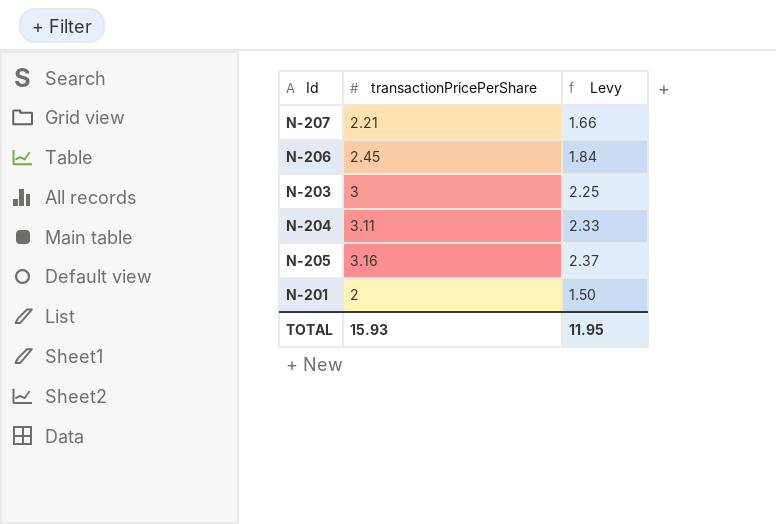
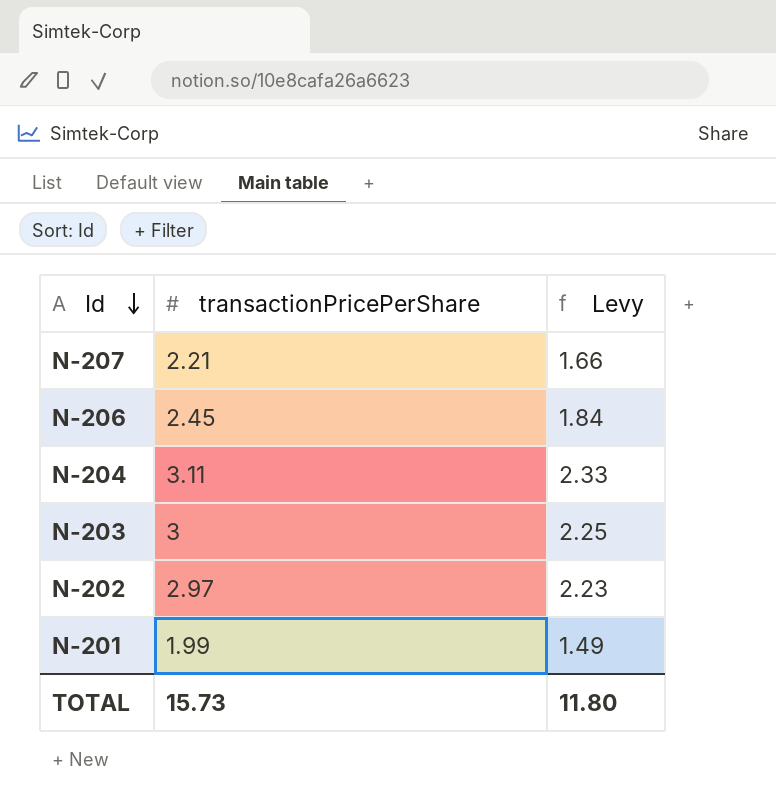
row order: none -> Id descending
row N-205: 3.16 | 2.37 -> none
row N-202: none -> 2.97 | 2.23
N-201 | transactionPricePerShare: 2 -> 1.99
N-201 | Levy: 1.50 -> 1.49
TOTAL | transactionPricePerShare: 15.93 -> 15.73
TOTAL | Levy: 11.95 -> 11.80

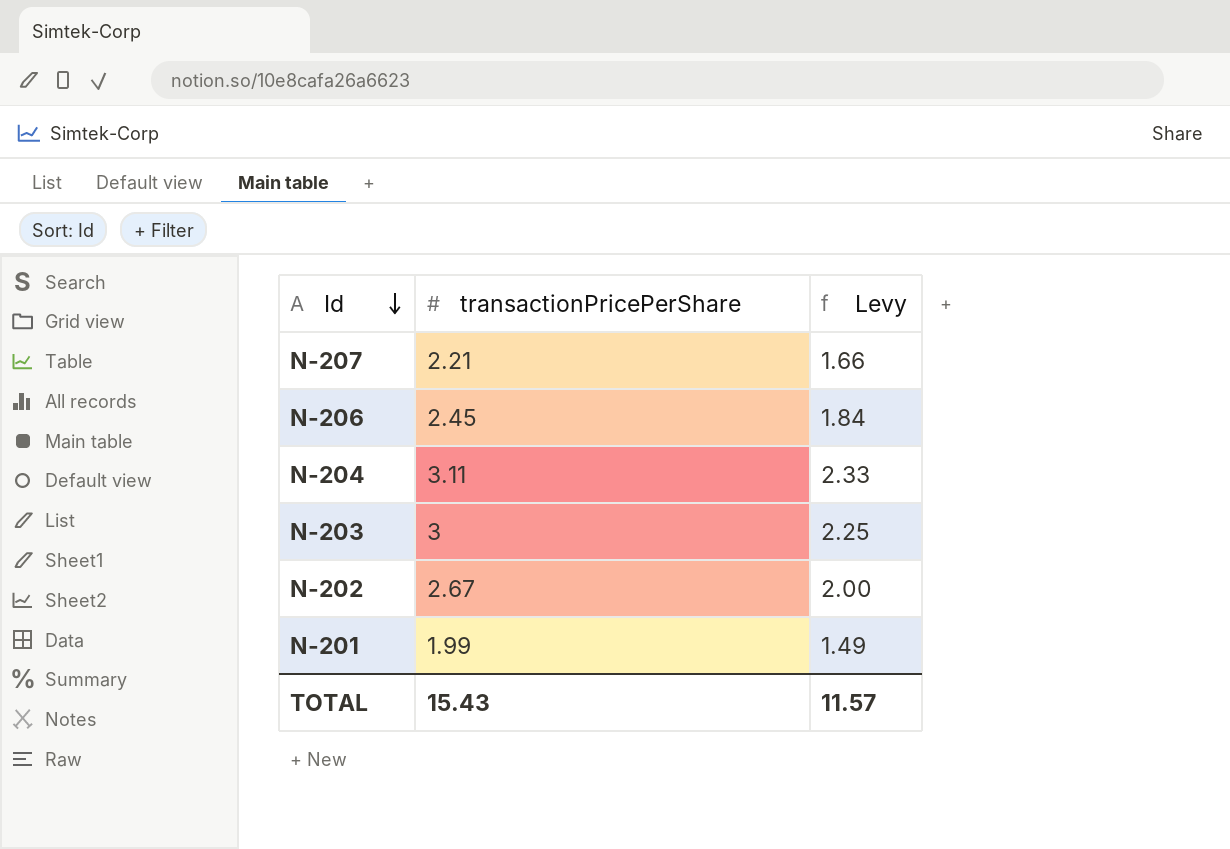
N-202 | transactionPricePerShare: 2.97 -> 2.67
N-202 | Levy: 2.23 -> 2.00
TOTAL | transactionPricePerShare: 15.73 -> 15.43
TOTAL | Levy: 11.80 -> 11.57

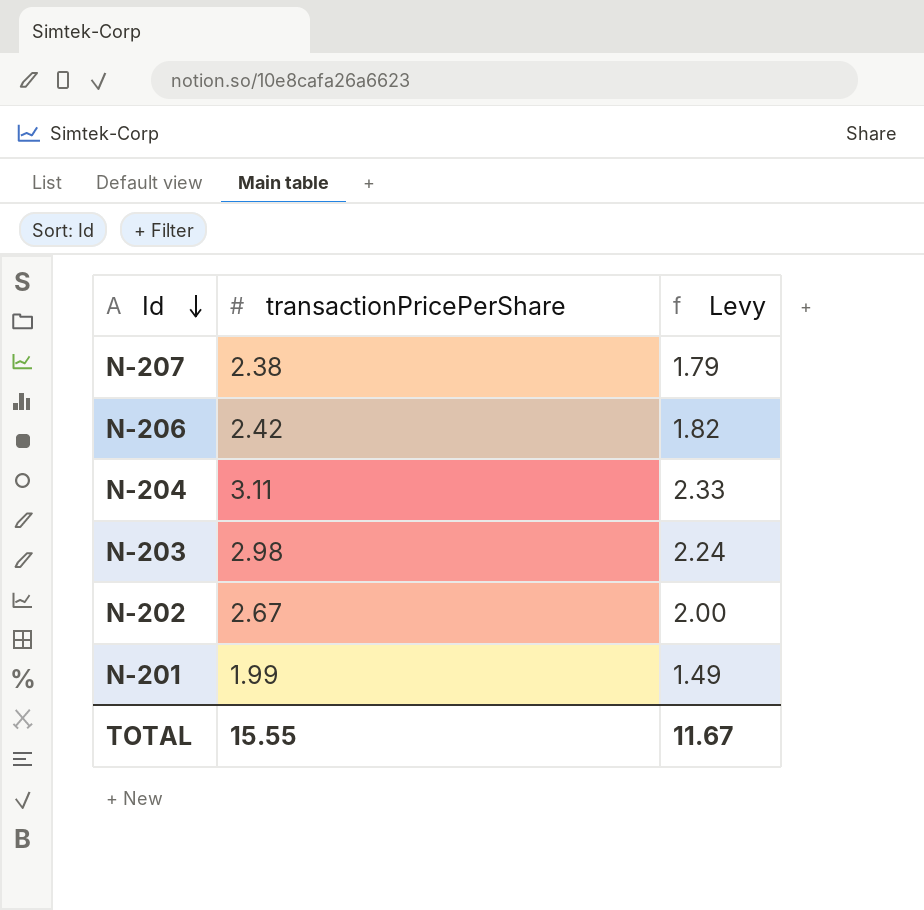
N-207 | transactionPricePerShare: 2.21 -> 2.38
N-207 | Levy: 1.66 -> 1.79
N-206 | transactionPricePerShare: 2.45 -> 2.42
N-206 | Levy: 1.84 -> 1.82
N-203 | transactionPricePerShare: 3 -> 2.98
N-203 | Levy: 2.25 -> 2.24
TOTAL | transactionPricePerShare: 15.43 -> 15.55
TOTAL | Levy: 11.57 -> 11.67

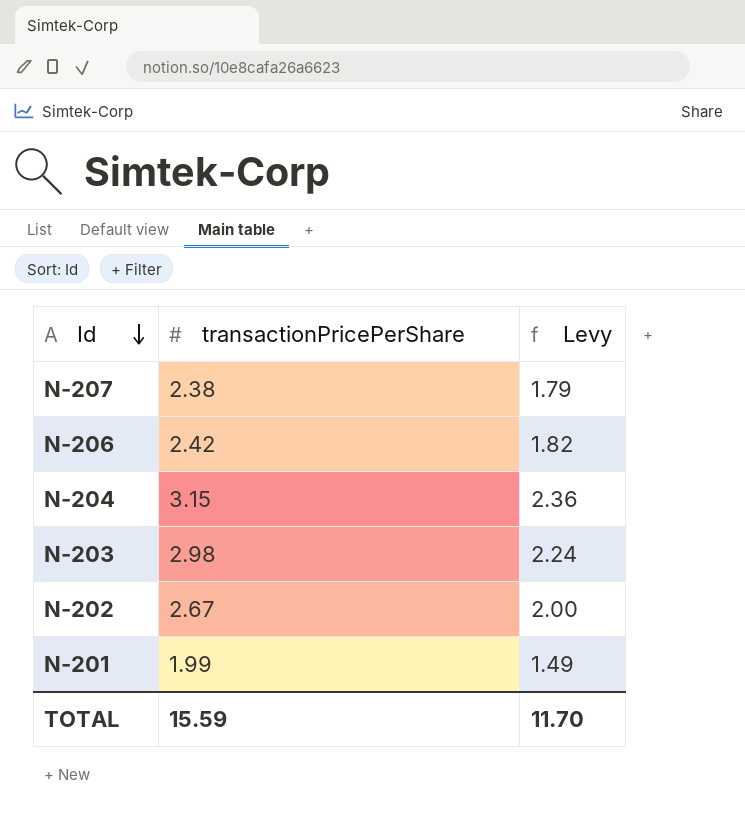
N-204 | transactionPricePerShare: 3.11 -> 3.15
N-204 | Levy: 2.33 -> 2.36
TOTAL | transactionPricePerShare: 15.55 -> 15.59
TOTAL | Levy: 11.67 -> 11.70

